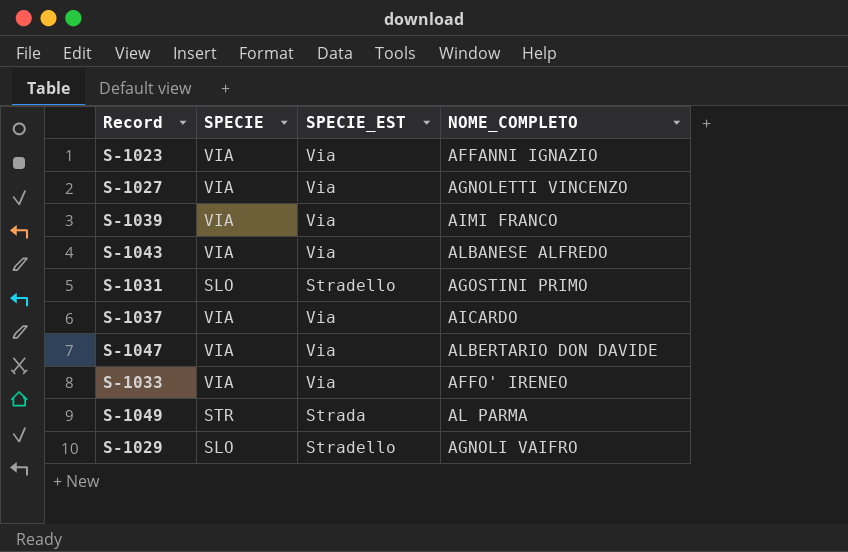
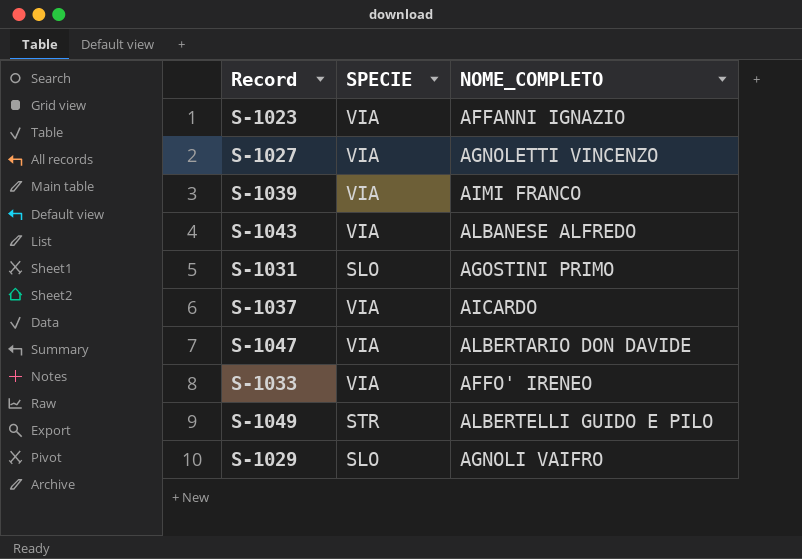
column SPECIE_EST | position: 3 -> none
S-1049 | NOME_COMPLETO: AL PARMA -> ALBERTELLI GUIDO E PILO

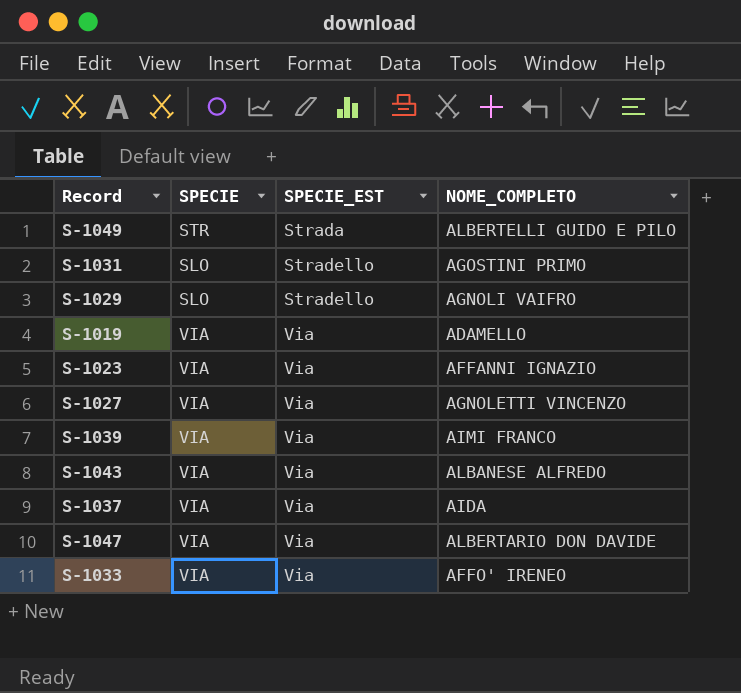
row order: none -> SPECIE_EST ascending
column SPECIE_EST | position: none -> 3
row S-1019: none -> VIA | Via | ADAMELLO
S-1037 | NOME_COMPLETO: AICARDO -> AIDA

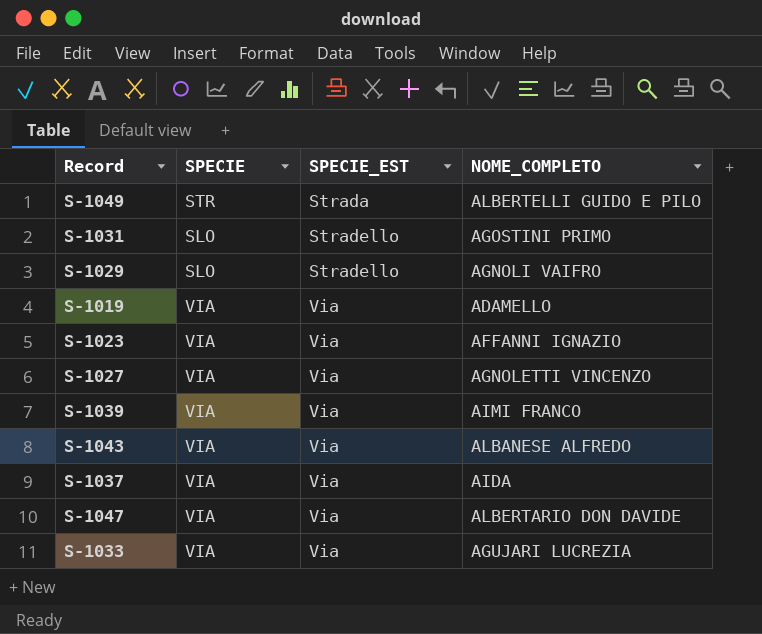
S-1033 | NOME_COMPLETO: AFFO' IRENEO -> AGUJARI LUCREZIA

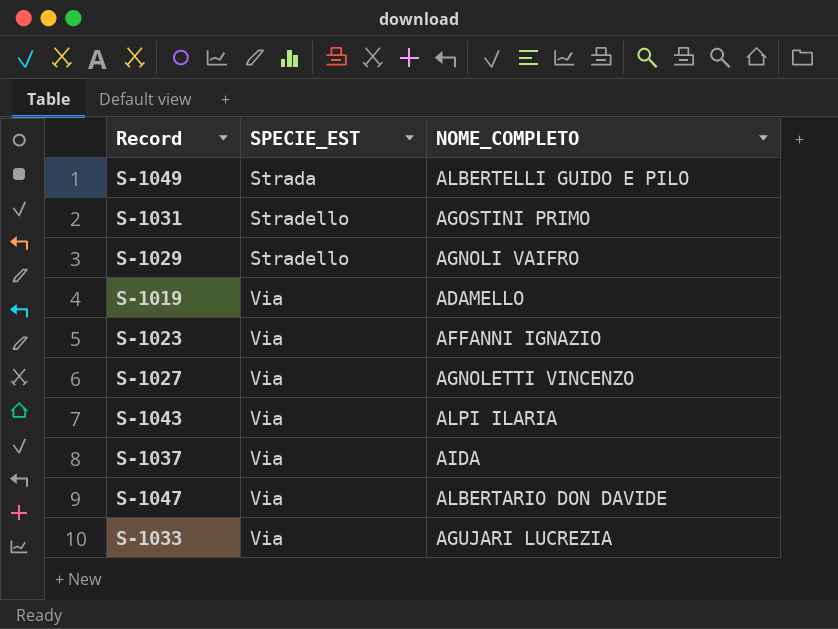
column SPECIE | position: 2 -> none
row S-1039: VIA | Via | AIMI FRANCO -> none
S-1043 | NOME_COMPLETO: ALBANESE ALFREDO -> ALPI ILARIA

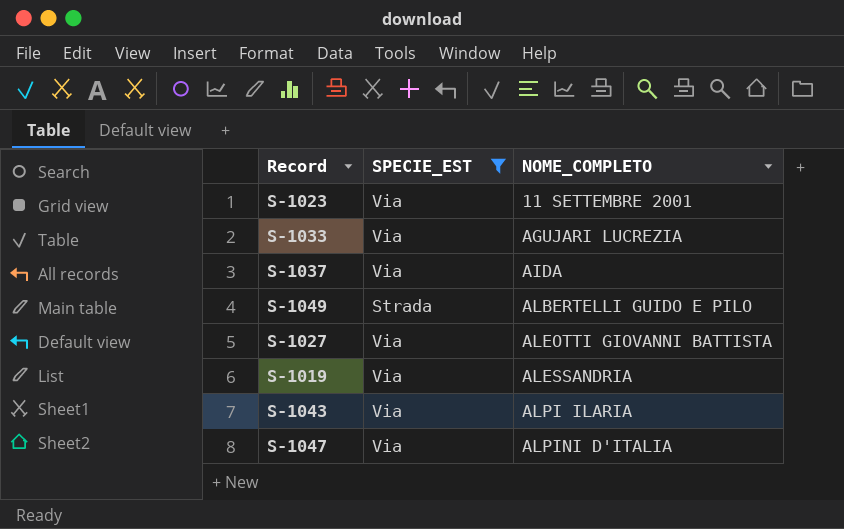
filter: none -> SPECIE_EST != Stradello
row order: SPECIE_EST ascending -> NOME_COMPLETO ascending
S-1023 | NOME_COMPLETO: AFFANNI IGNAZIO -> 11 SETTEMBRE 2001
S-1027 | NOME_COMPLETO: AGNOLETTI VINCENZO -> ALEOTTI GIOVANNI BATTISTA
S-1019 | NOME_COMPLETO: ADAMELLO -> ALESSANDRIA
S-1047 | NOME_COMPLETO: ALBERTARIO DON DAVIDE -> ALPINI D'ITALIA

